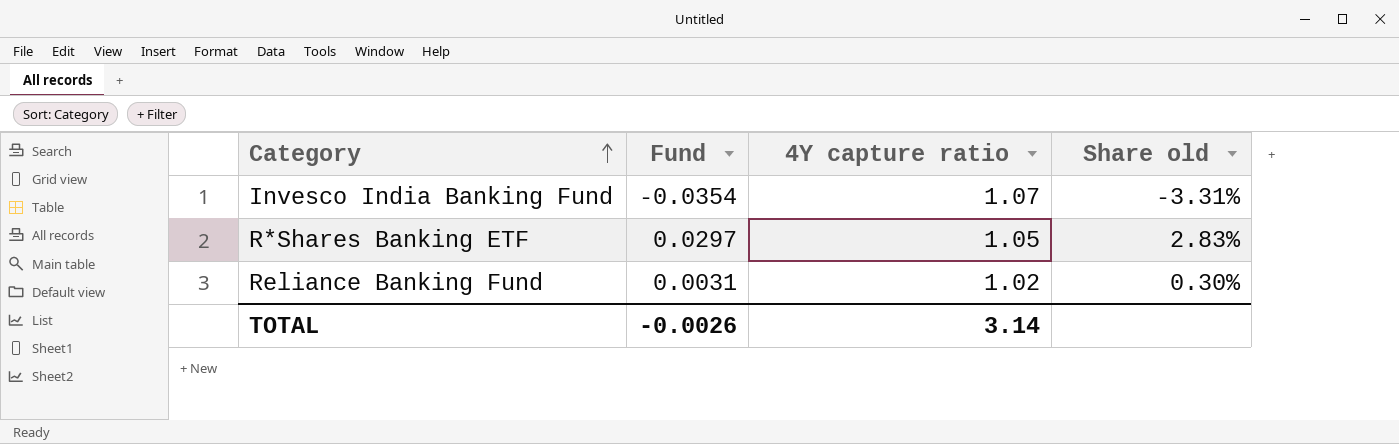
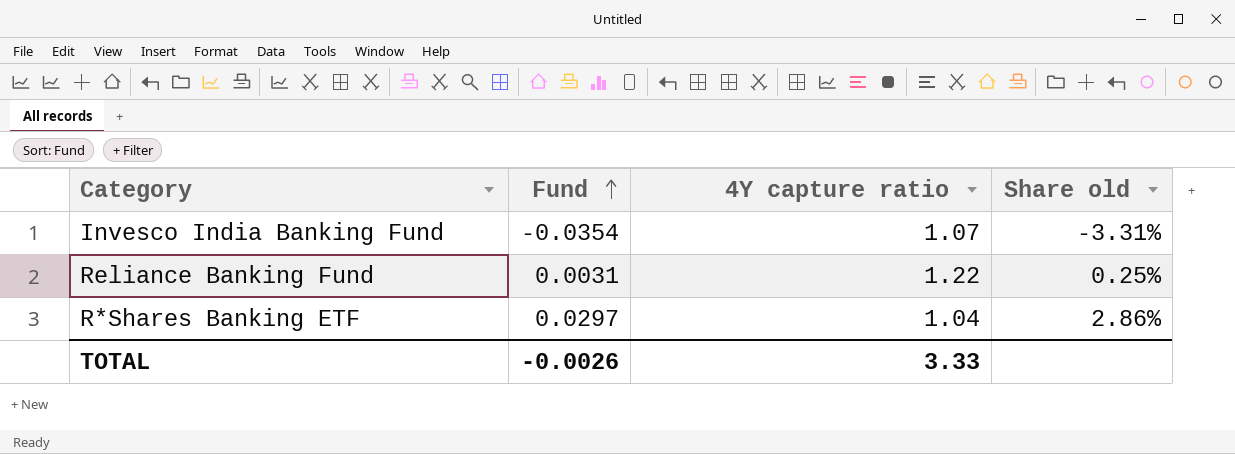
row order: Category ascending -> Fund ascending
Reliance Banking Fund | 4Y capture ratio: 1.02 -> 1.22
Reliance Banking Fund | Share old: 0.30% -> 0.25%
R*Shares Banking ETF | 4Y capture ratio: 1.05 -> 1.04
R*Shares Banking ETF | Share old: 2.83% -> 2.86%
TOTAL | 4Y capture ratio: 3.14 -> 3.33

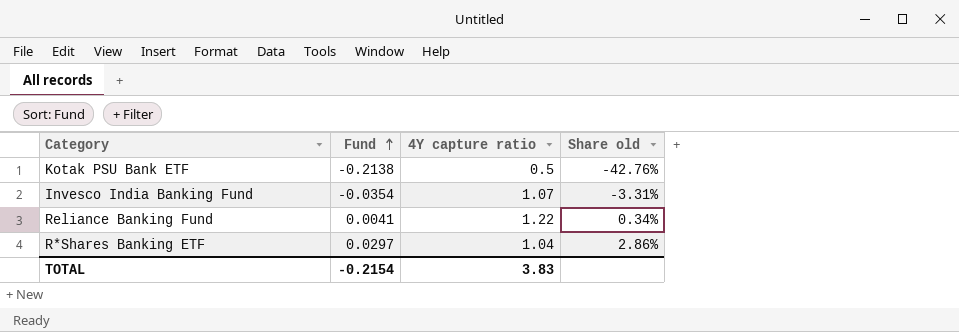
row Kotak PSU Bank ETF: none -> -0.2138 | 0.5 | -42.76%
Reliance Banking Fund | Fund: 0.0031 -> 0.0041
Reliance Banking Fund | Share old: 0.25% -> 0.34%
TOTAL | Fund: -0.0026 -> -0.2154
TOTAL | 4Y capture ratio: 3.33 -> 3.83

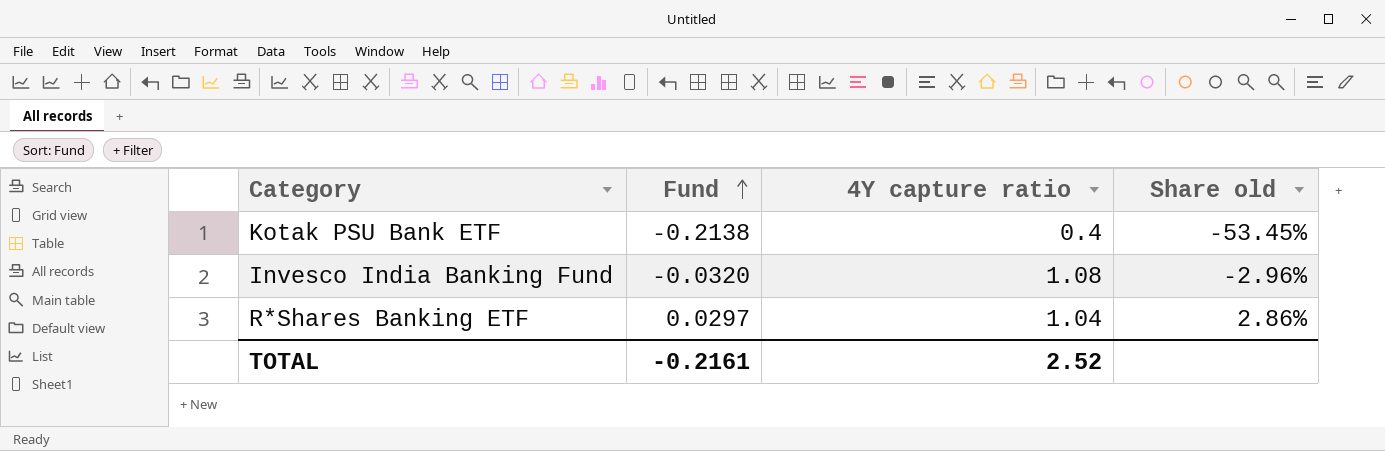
row Reliance Banking Fund: 0.0041 | 1.22 | 0.34% -> none
Kotak PSU Bank ETF | 4Y capture ratio: 0.5 -> 0.4
Kotak PSU Bank ETF | Share old: -42.76% -> -53.45%
Invesco India Banking Fund | Fund: -0.0354 -> -0.0320
Invesco India Banking Fund | 4Y capture ratio: 1.07 -> 1.08
Invesco India Banking Fund | Share old: -3.31% -> -2.96%
TOTAL | Fund: -0.2154 -> -0.2161
TOTAL | 4Y capture ratio: 3.83 -> 2.52

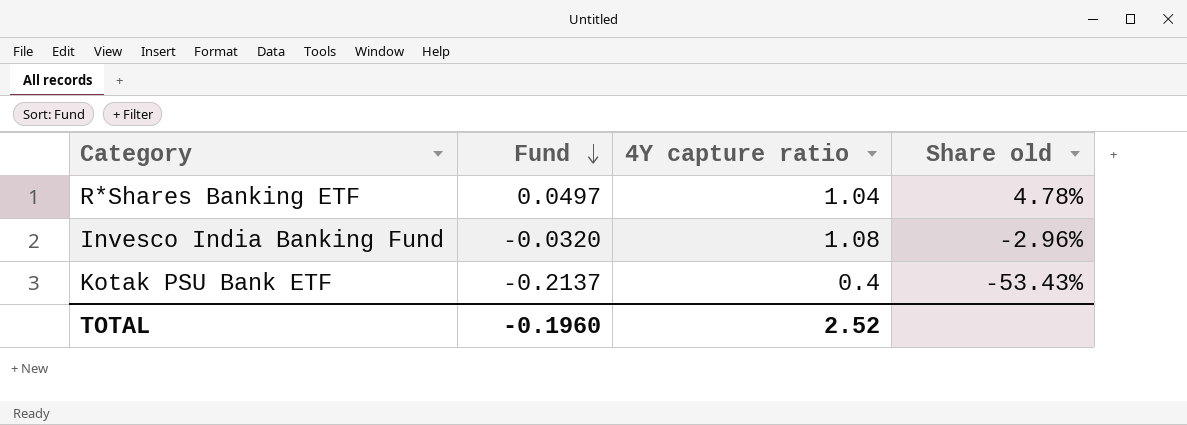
row order: Fund ascending -> Fund descending
R*Shares Banking ETF | Fund: 0.0297 -> 0.0497
R*Shares Banking ETF | Share old: 2.86% -> 4.78%
Kotak PSU Bank ETF | Fund: -0.2138 -> -0.2137
Kotak PSU Bank ETF | Share old: -53.45% -> -53.43%
TOTAL | Fund: -0.2161 -> -0.1960

